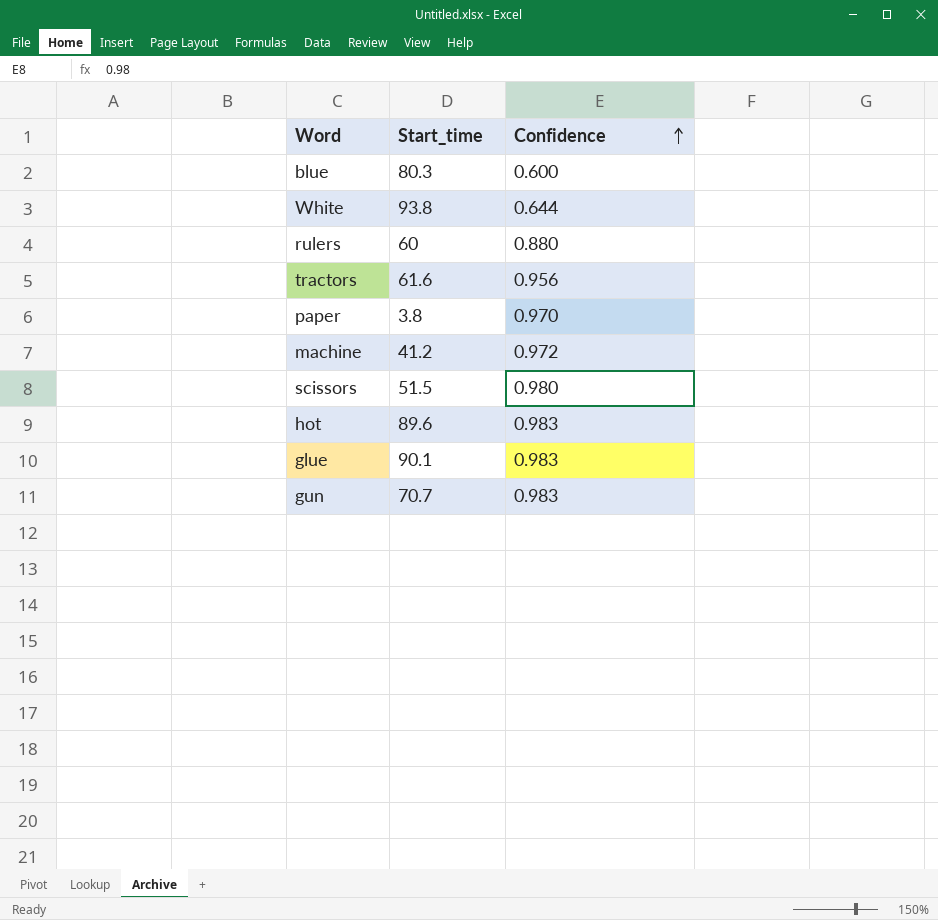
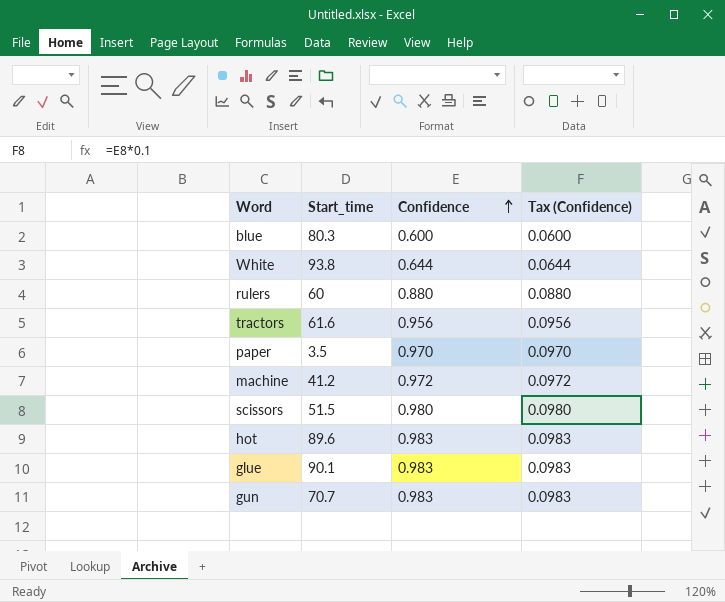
column Tax (Confidence) | formula: none -> [Confidence] * 0.1
paper | Start_time: 3.8 -> 3.5

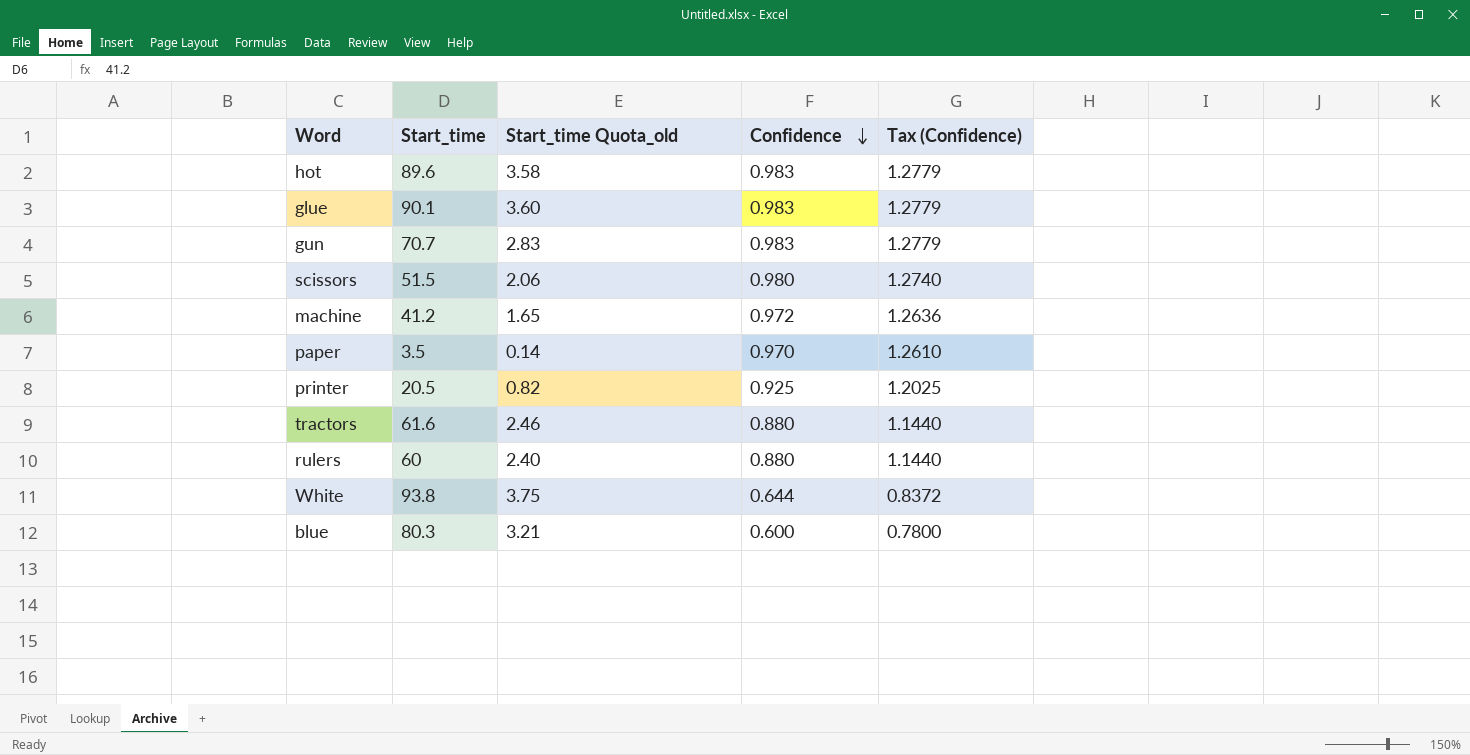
row order: Confidence ascending -> Confidence descending
column Start_time Quota_old | formula: none -> [Start_time] * 0.04
column Tax (Confidence) | formula: [Confidence] * 0.1 -> [Confidence] * 1.3
row printer: none -> 20.5 | 0.82 | 0.925 | 1.2025
tractors | Confidence: 0.956 -> 0.880

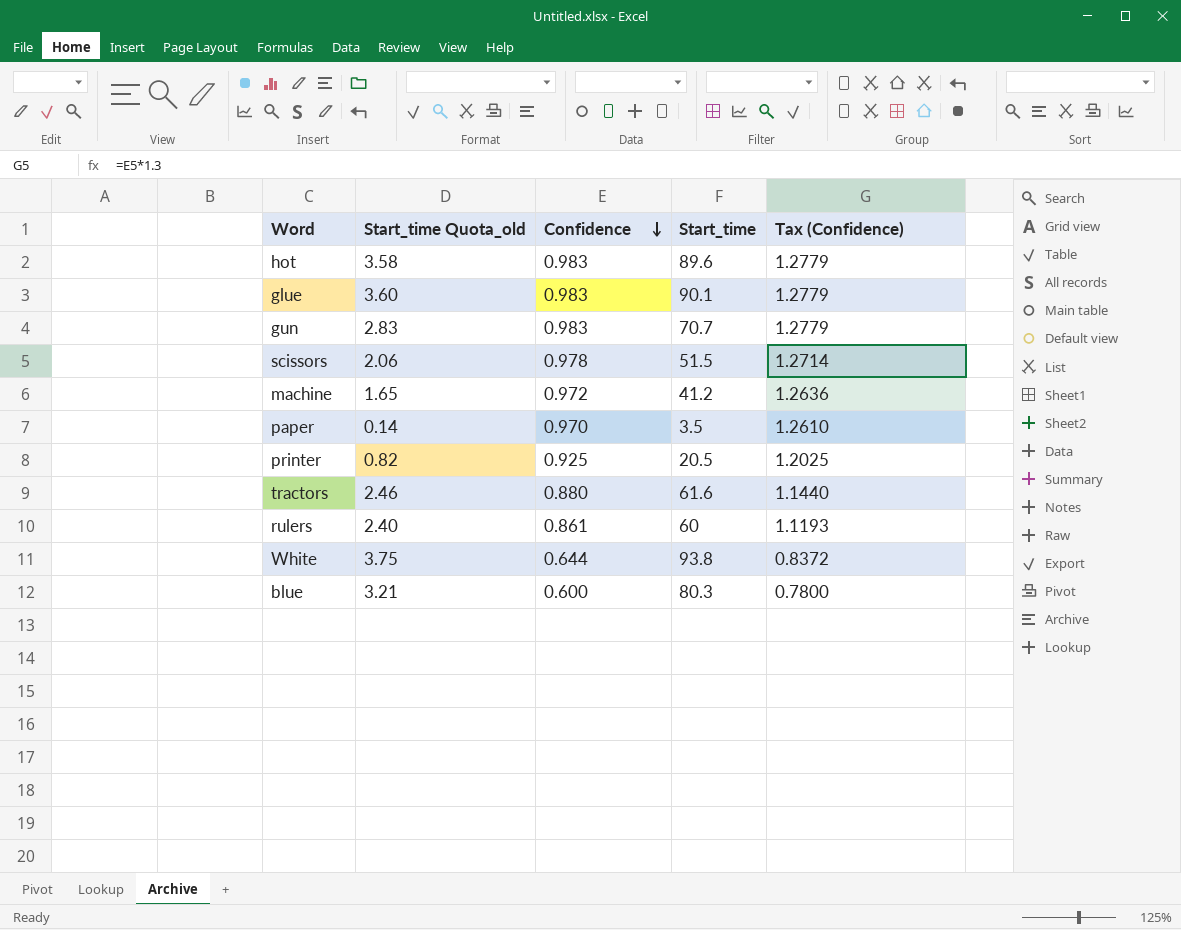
column Start_time | position: 2 -> 4
scissors | Confidence: 0.980 -> 0.978
scissors | Tax (Confidence): 1.2740 -> 1.2714
rulers | Confidence: 0.880 -> 0.861
rulers | Tax (Confidence): 1.1440 -> 1.1193

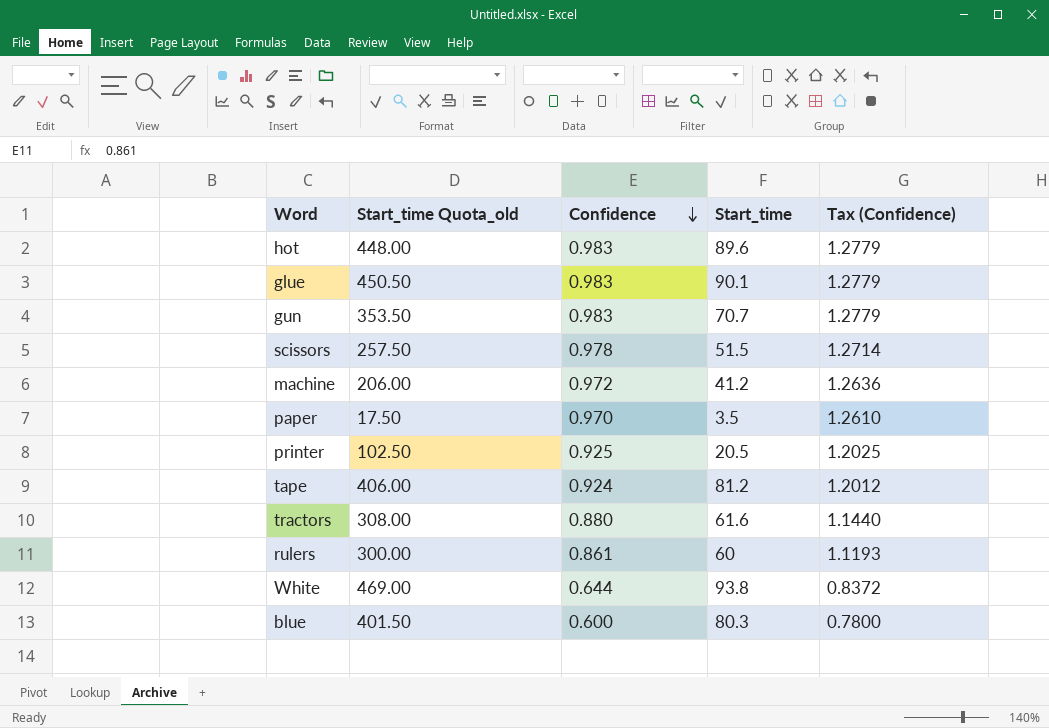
column Start_time Quota_old | formula: [Start_time] * 0.04 -> [Start_time] * 5
row tape: none -> 406.00 | 0.924 | 81.2 | 1.2012

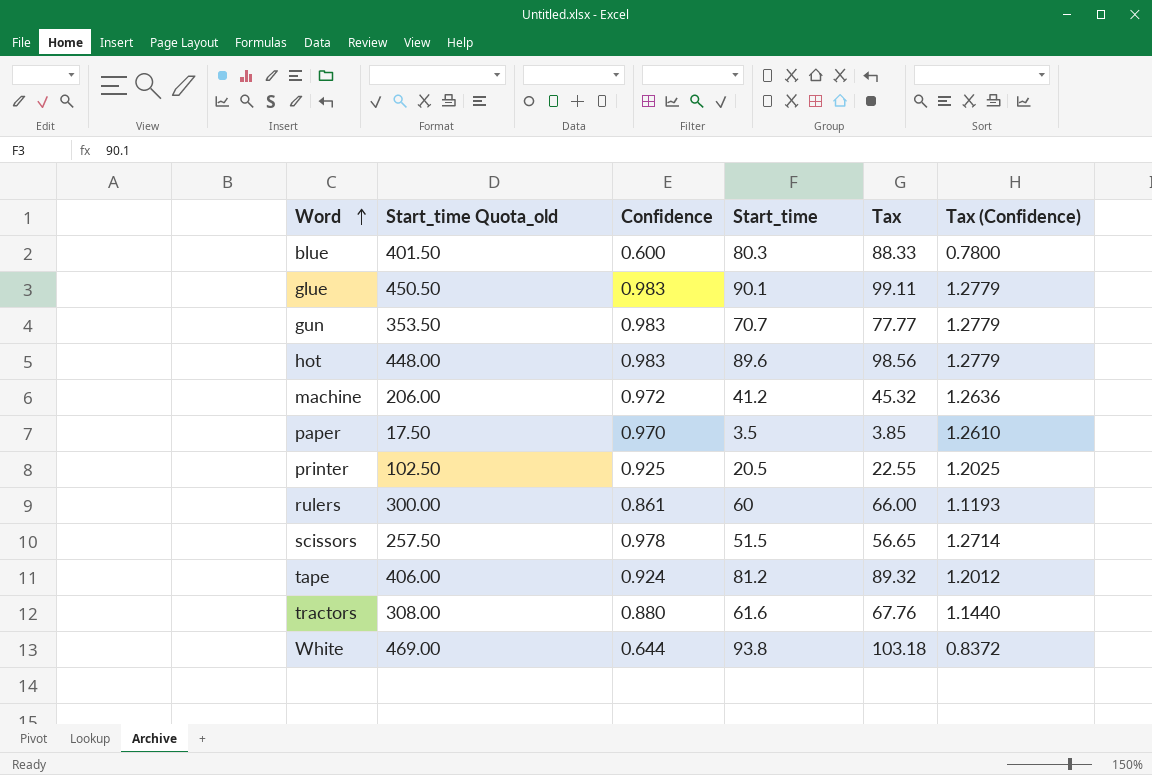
row order: Confidence descending -> Word ascending
column Tax | formula: none -> [Start_time] * 1.1

